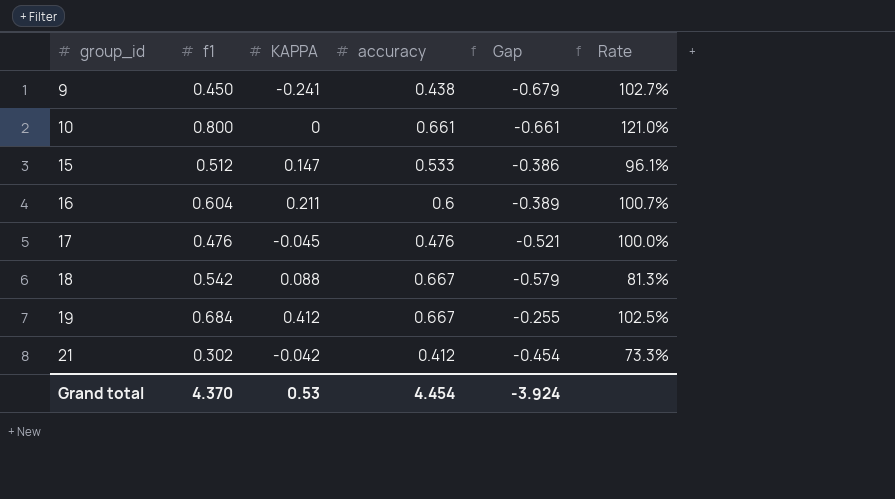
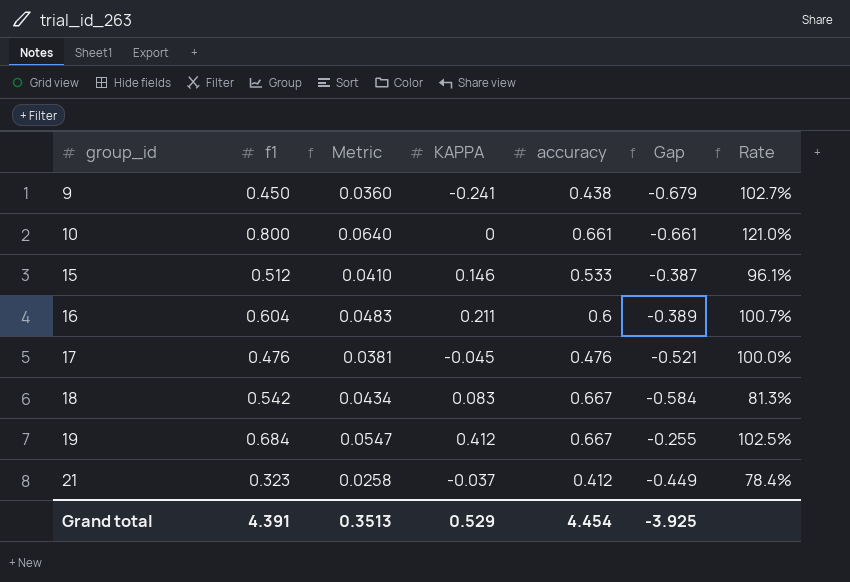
column Metric | formula: none -> [f1] * 0.08
15 | KAPPA: 0.147 -> 0.146
15 | Gap: -0.386 -> -0.387
18 | KAPPA: 0.088 -> 0.083
18 | Gap: -0.579 -> -0.584
21 | f1: 0.302 -> 0.323
21 | KAPPA: -0.042 -> -0.037
21 | Gap: -0.454 -> -0.449
21 | Rate: 73.3% -> 78.4%
Grand total | f1: 4.370 -> 4.391
Grand total | KAPPA: 0.53 -> 0.529
Grand total | Gap: -3.924 -> -3.925

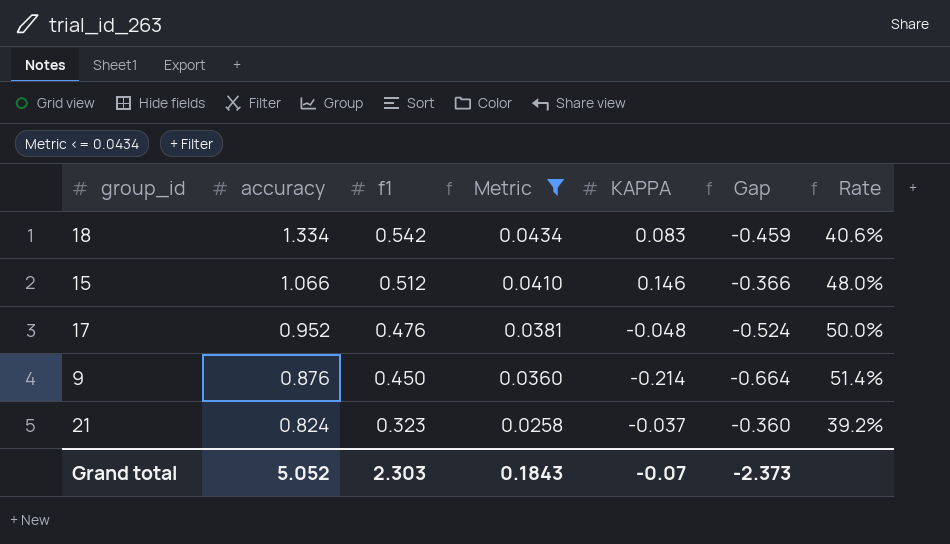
filter: none -> Metric <= 0.0434
row order: group_id ascending -> accuracy descending
column accuracy | position: 5 -> 2
column Gap | formula: [KAPPA] - [accuracy] -> [KAPPA] - [f1]
18 | accuracy: 0.667 -> 1.334
18 | Rate: 81.3% -> 40.6%
15 | accuracy: 0.533 -> 1.066
15 | Rate: 96.1% -> 48.0%
17 | accuracy: 0.476 -> 0.952
17 | KAPPA: -0.045 -> -0.048
17 | Rate: 100.0% -> 50.0%
9 | accuracy: 0.438 -> 0.876
9 | KAPPA: -0.241 -> -0.214
9 | Rate: 102.7% -> 51.4%
21 | accuracy: 0.412 -> 0.824
21 | Rate: 78.4% -> 39.2%
Grand total | accuracy: 4.454 -> 5.052
Grand total | f1: 4.391 -> 2.303
Grand total | Metric: 0.3513 -> 0.1843
Grand total | KAPPA: 0.529 -> -0.07
Grand total | Gap: -3.925 -> -2.373

